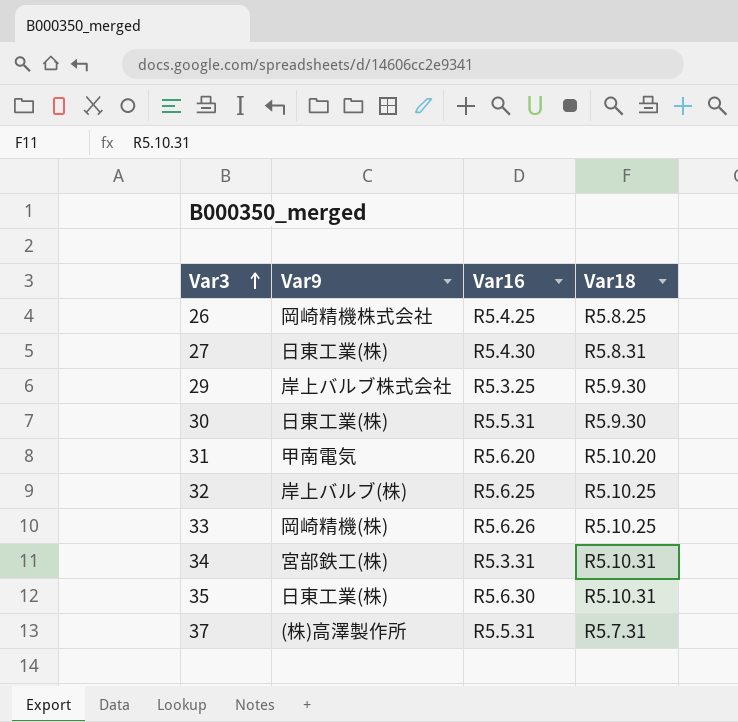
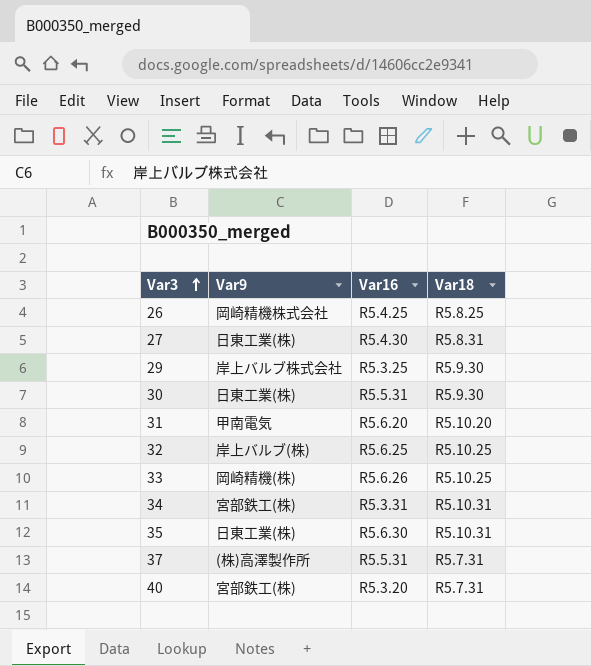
row 40: none -> 宮部鉄工(株) | R5.3.20 | R5.7.31

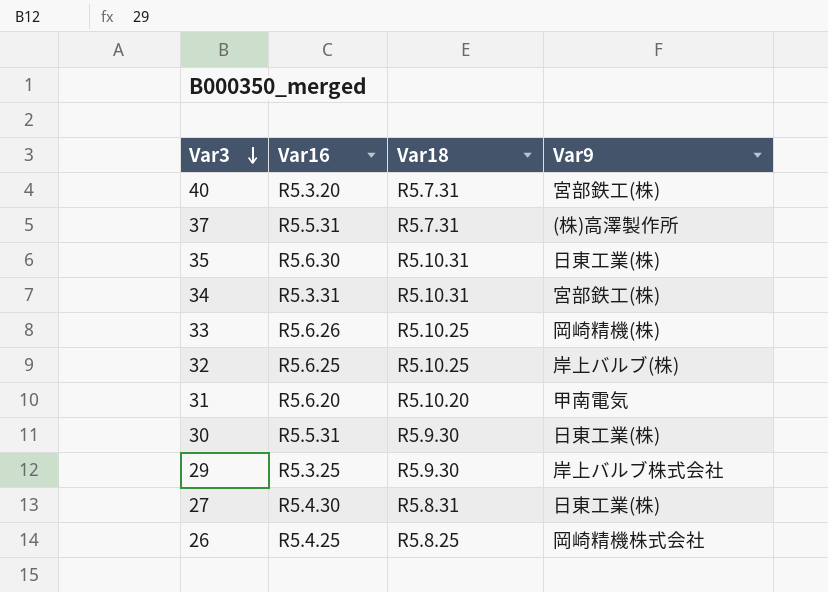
row order: Var3 ascending -> Var3 descending
column Var9 | position: 2 -> 4

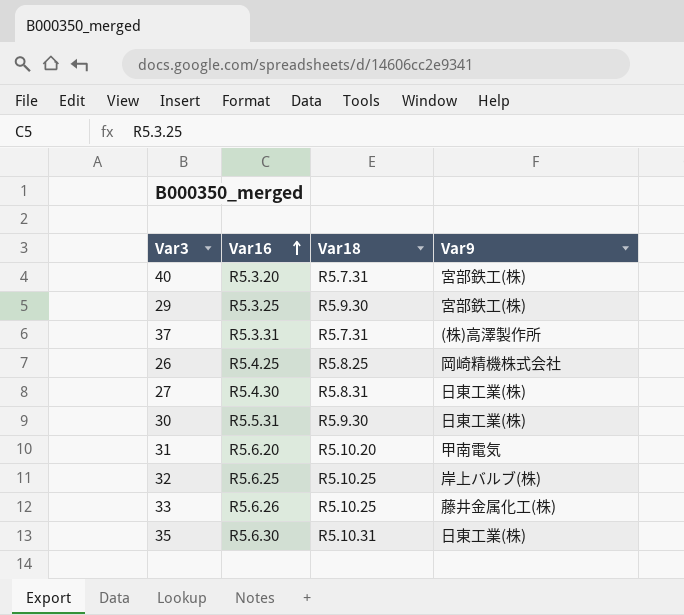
row order: Var3 descending -> Var16 ascending
row 34: R5.3.31 | R5.10.31 | 宮部鉄工(株) -> none
29 | Var9: 岸上バルブ株式会社 -> 宮部鉄工(株)
37 | Var16: R5.5.31 -> R5.3.31
33 | Var9: 岡崎精機(株) -> 藤井金属化工(株)

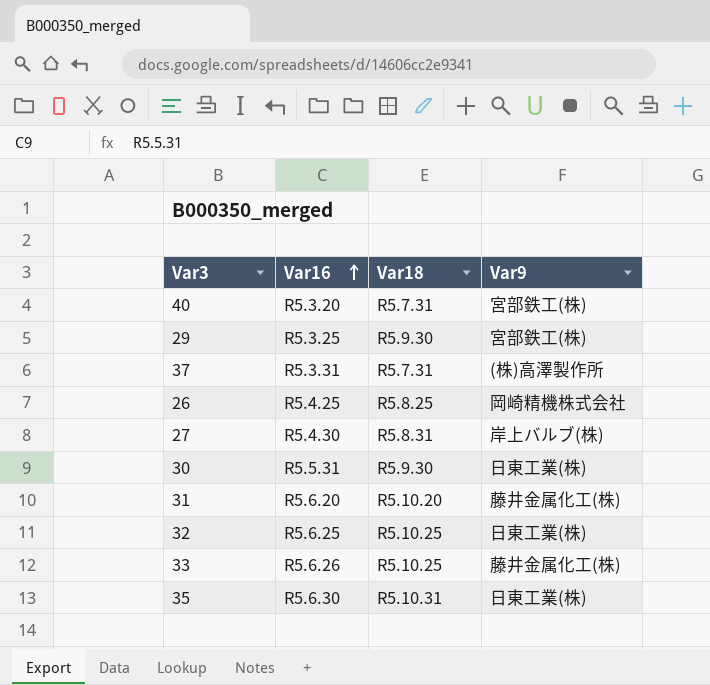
27 | Var9: 日東工業(株) -> 岸上バルブ(株)
31 | Var9: 甲南電気 -> 藤井金属化工(株)
32 | Var9: 岸上バルブ(株) -> 日東工業(株)

